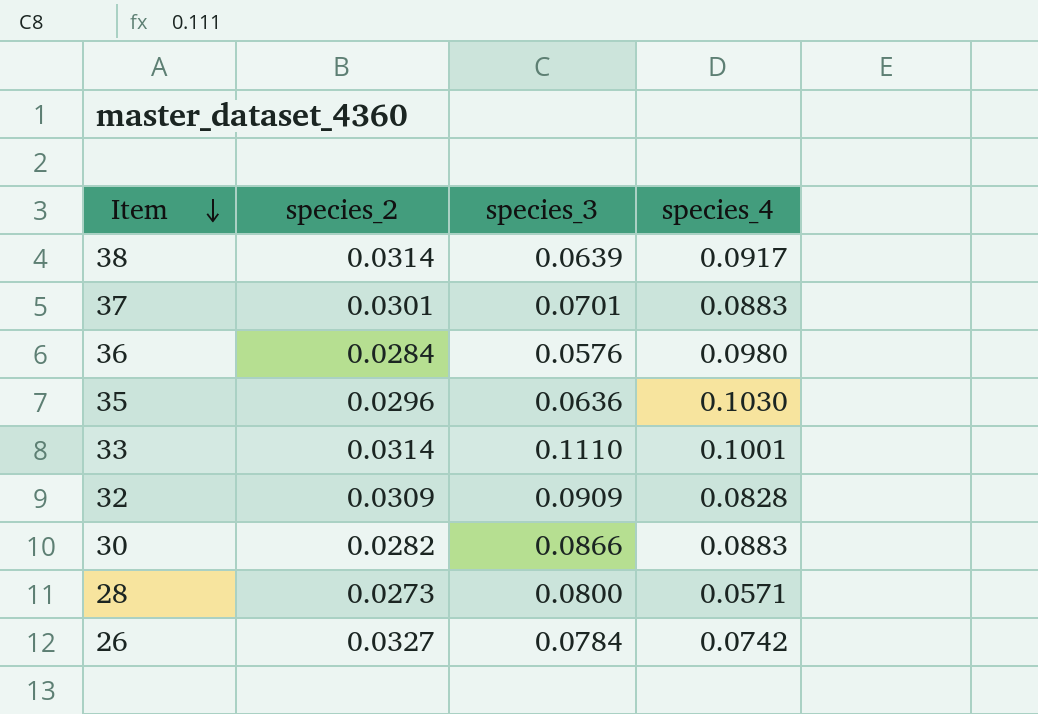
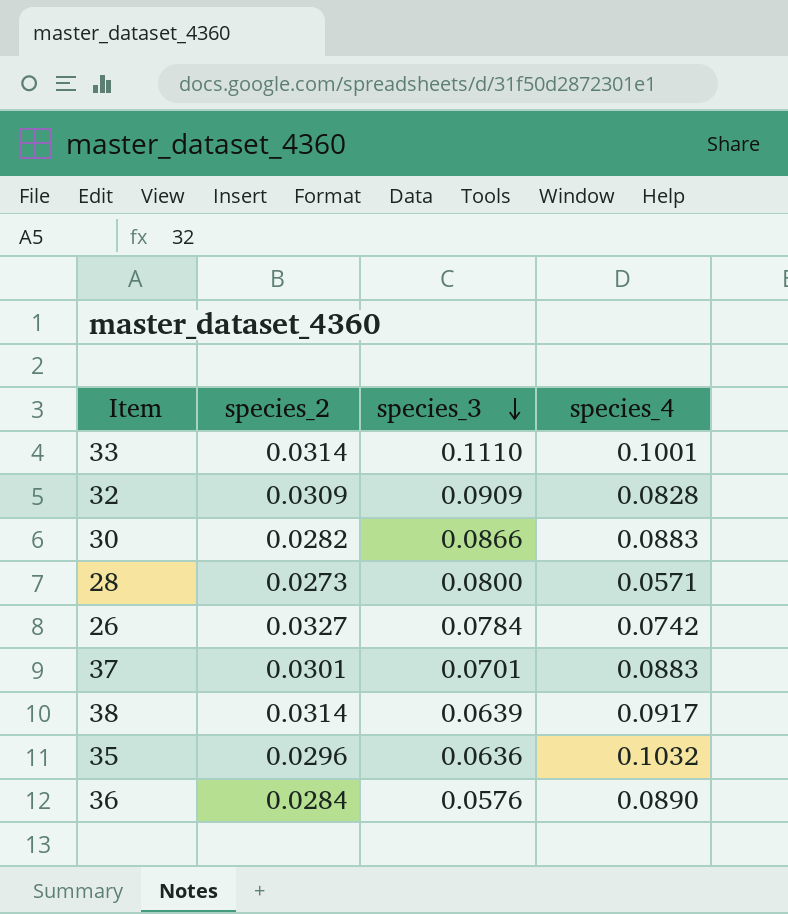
row order: Item descending -> species_3 descending
35 | species_4: 0.1030 -> 0.1032
36 | species_4: 0.0980 -> 0.0890

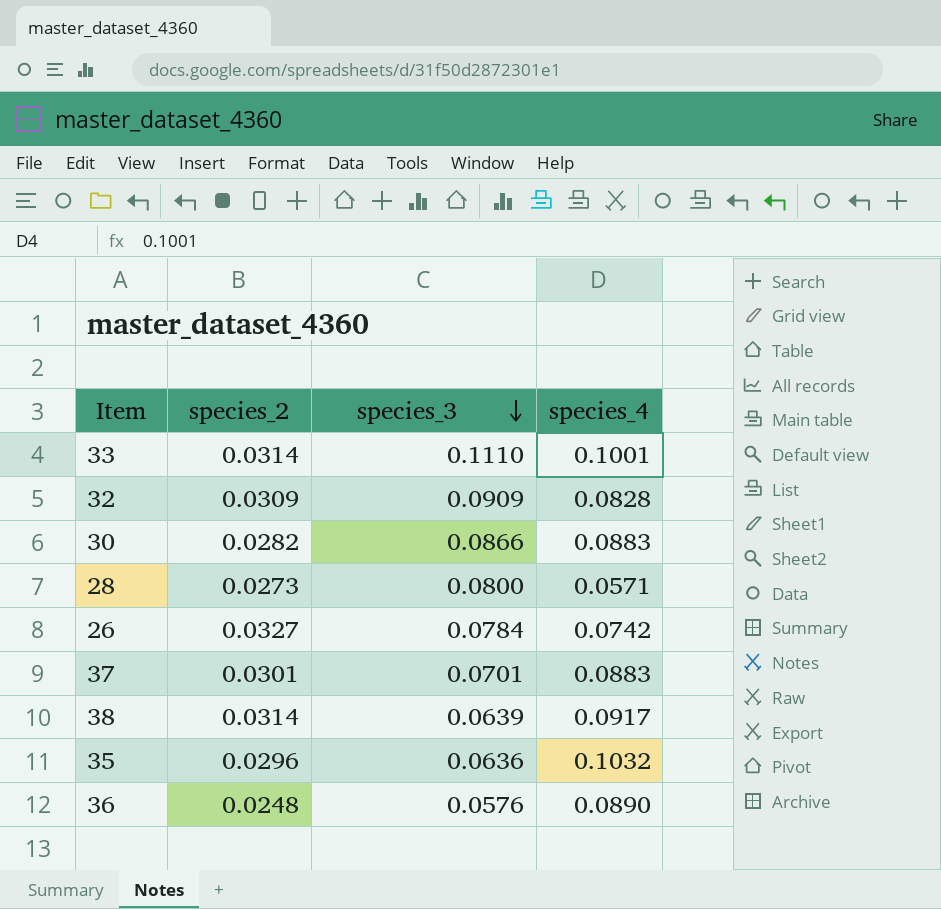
36 | species_2: 0.0284 -> 0.0248

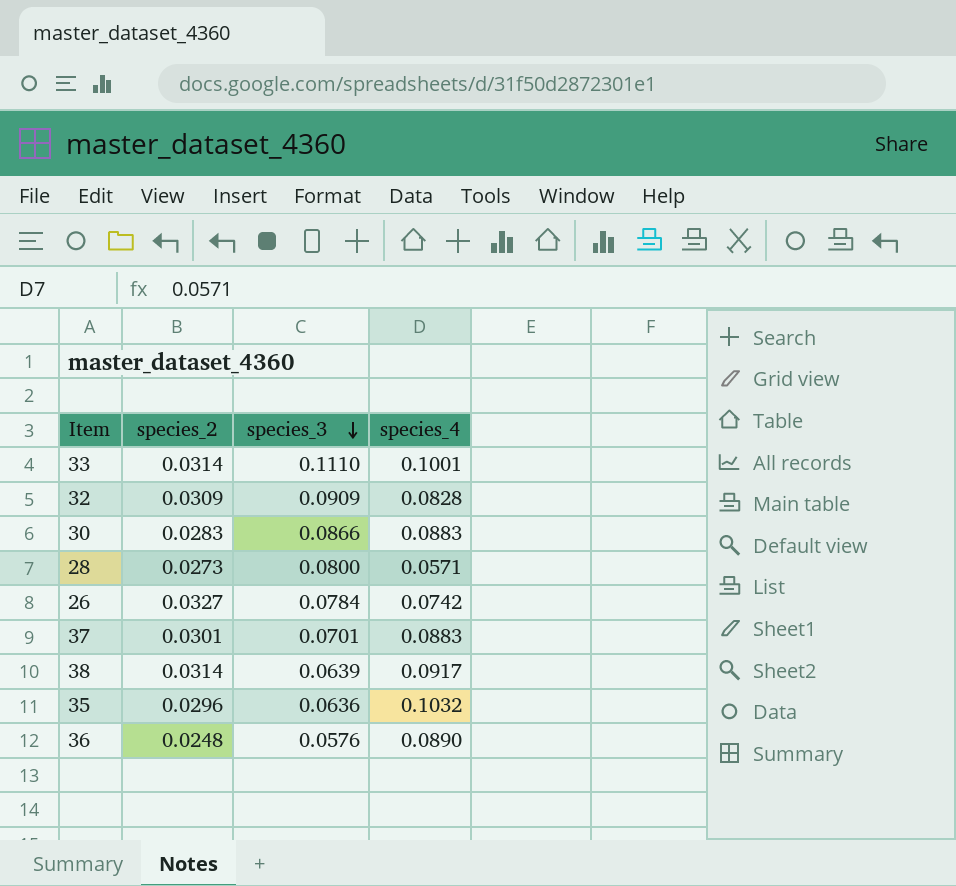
30 | species_2: 0.0282 -> 0.0283

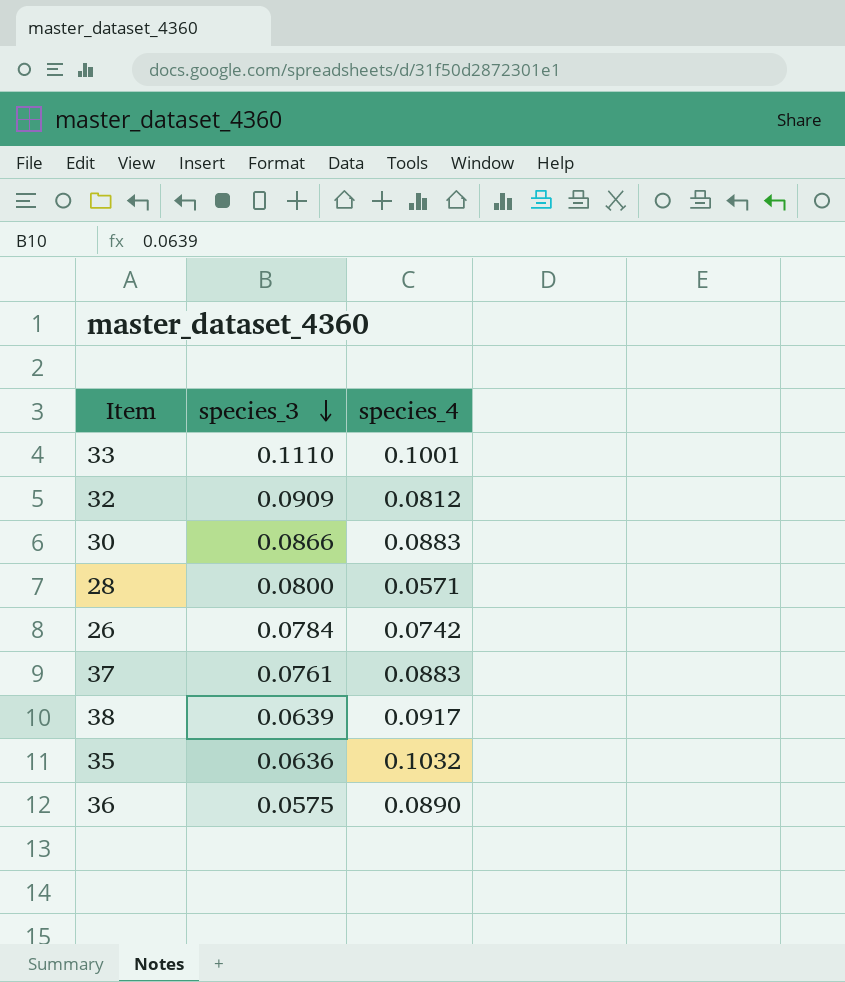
column species_2 | position: 2 -> none
32 | species_4: 0.0828 -> 0.0812
37 | species_3: 0.0701 -> 0.0761
36 | species_3: 0.0576 -> 0.0575

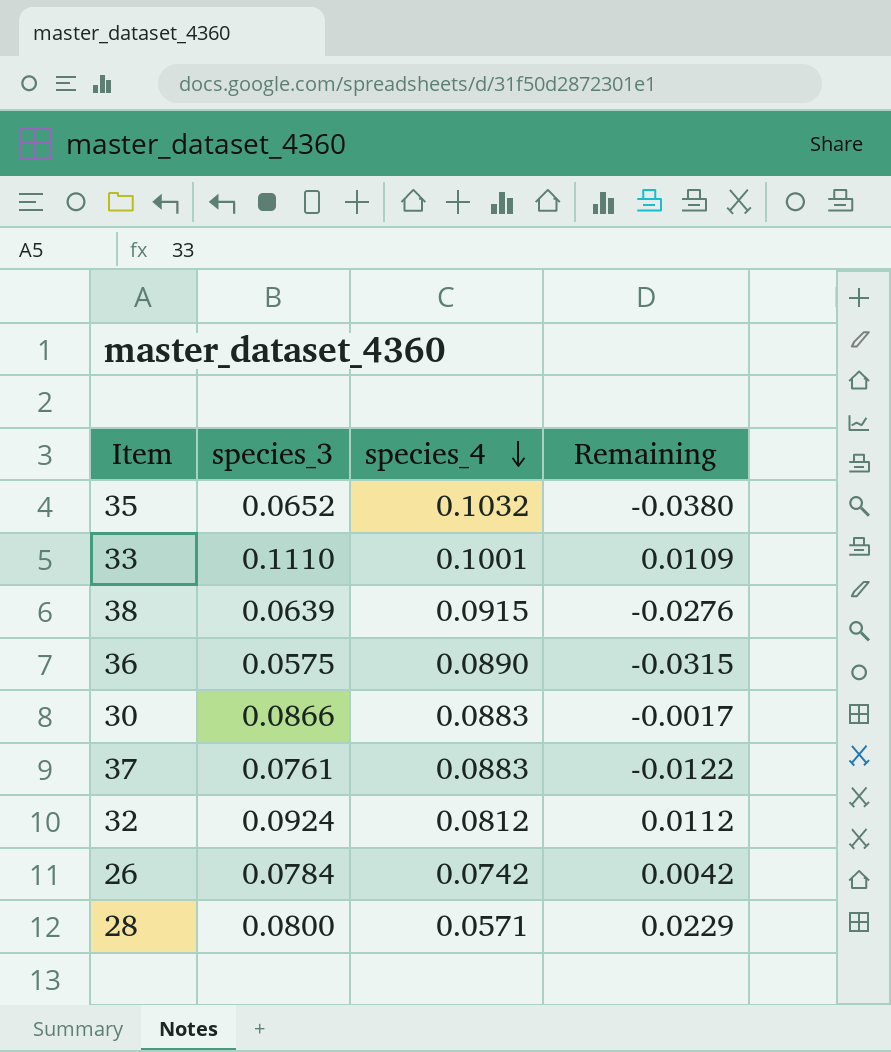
row order: species_3 descending -> species_4 descending
column Remaining | formula: none -> [species_3] - [species_4]
35 | species_3: 0.0636 -> 0.0652
38 | species_4: 0.0917 -> 0.0915
32 | species_3: 0.0909 -> 0.0924

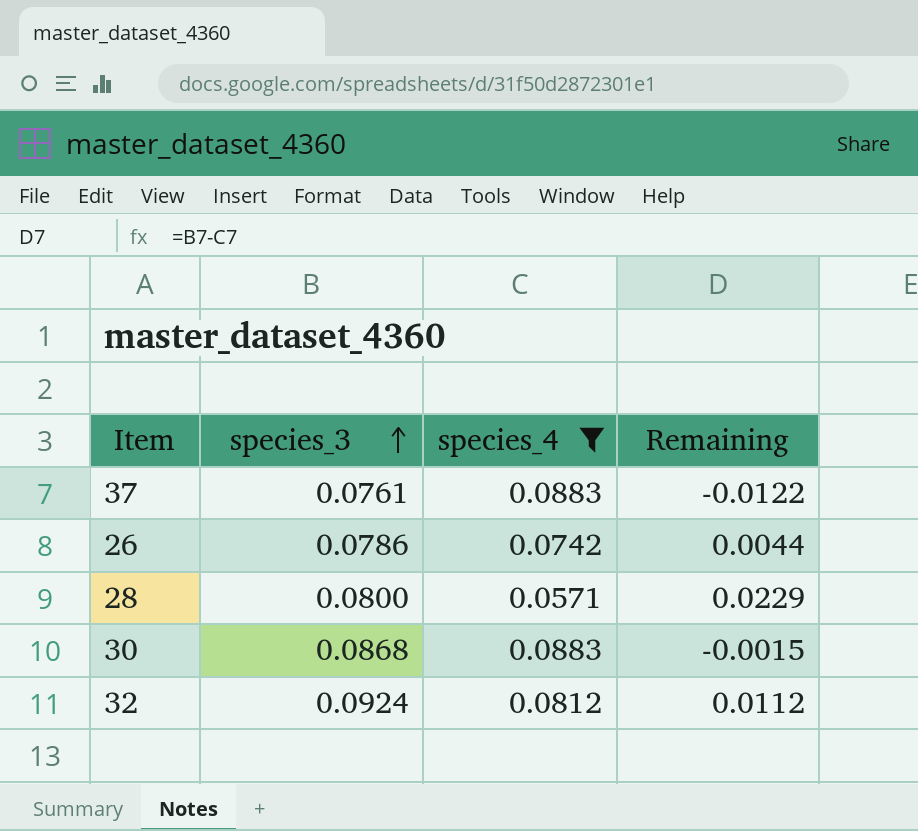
filter: none -> species_4 <= 0.0883
row order: species_4 descending -> species_3 ascending
26 | species_3: 0.0784 -> 0.0786
26 | Remaining: 0.0042 -> 0.0044
30 | species_3: 0.0866 -> 0.0868
30 | Remaining: -0.0017 -> -0.0015

